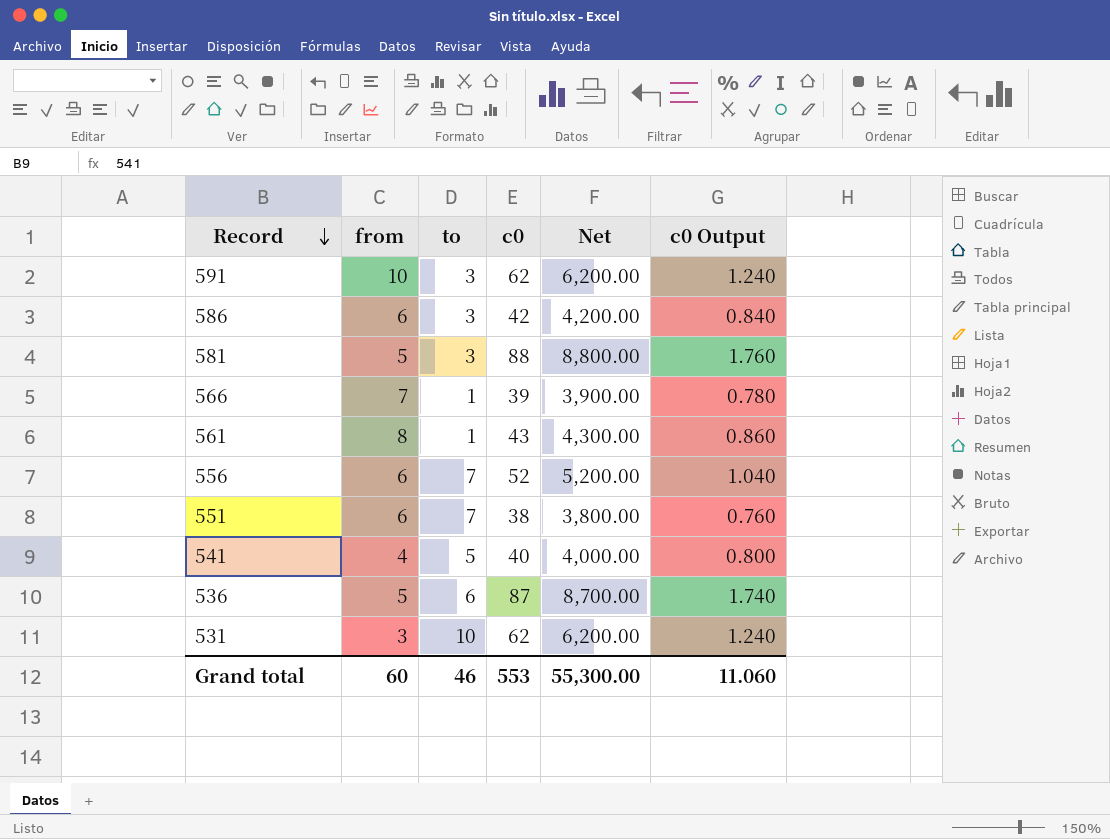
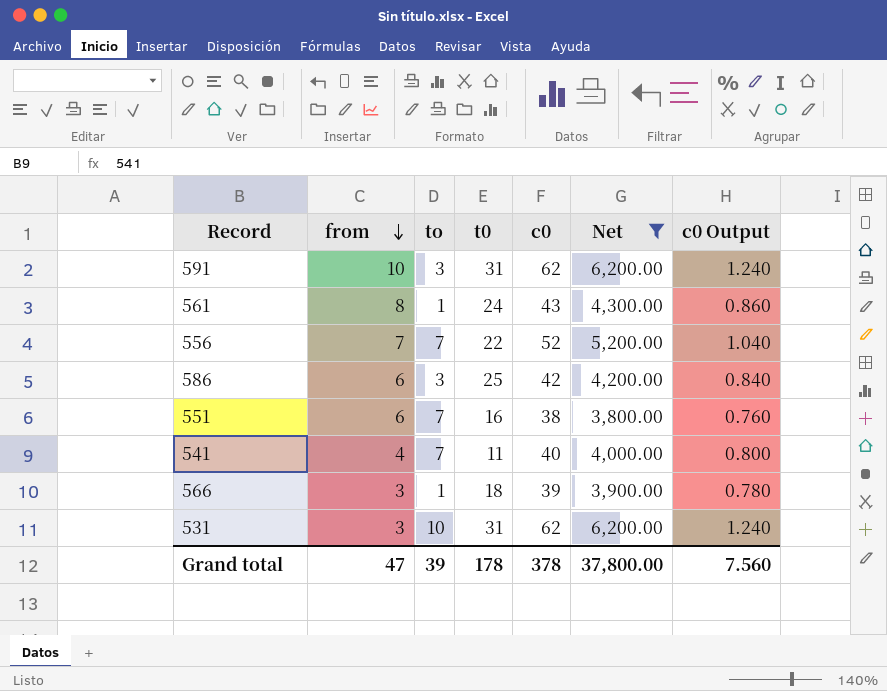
filter: none -> Net <= 6,200.00
row order: Record descending -> from descending
column t0 | position: none -> 4
556 | from: 6 -> 7
541 | to: 5 -> 7
566 | from: 7 -> 3
Grand total | from: 60 -> 47
Grand total | to: 46 -> 39
Grand total | c0: 553 -> 378
Grand total | Net: 55,300.00 -> 37,800.00
Grand total | c0 Output: 11.060 -> 7.560

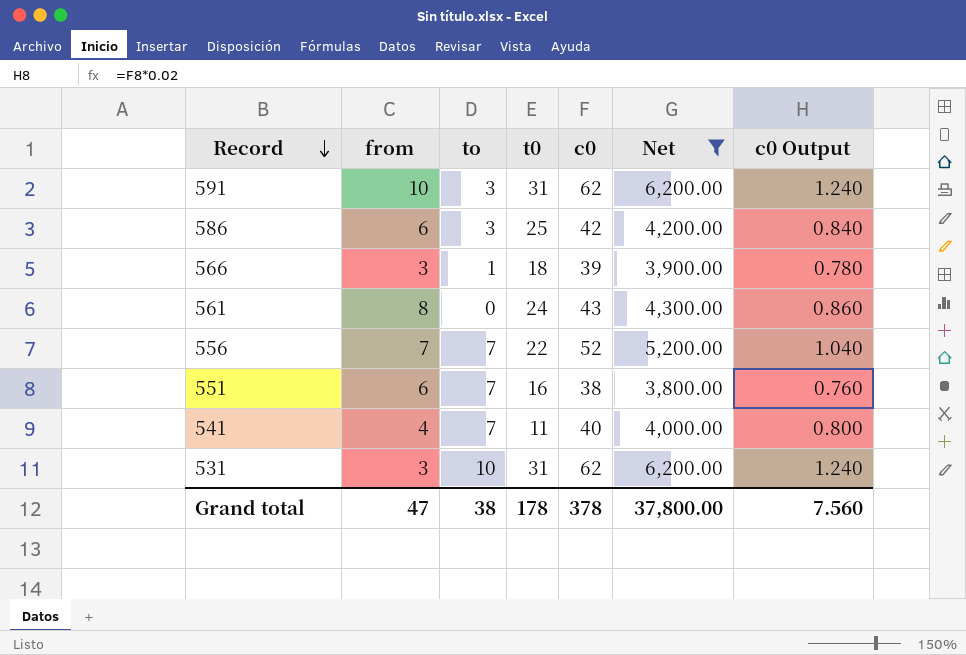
row order: from descending -> Record descending
561 | to: 1 -> 0
Grand total | to: 39 -> 38

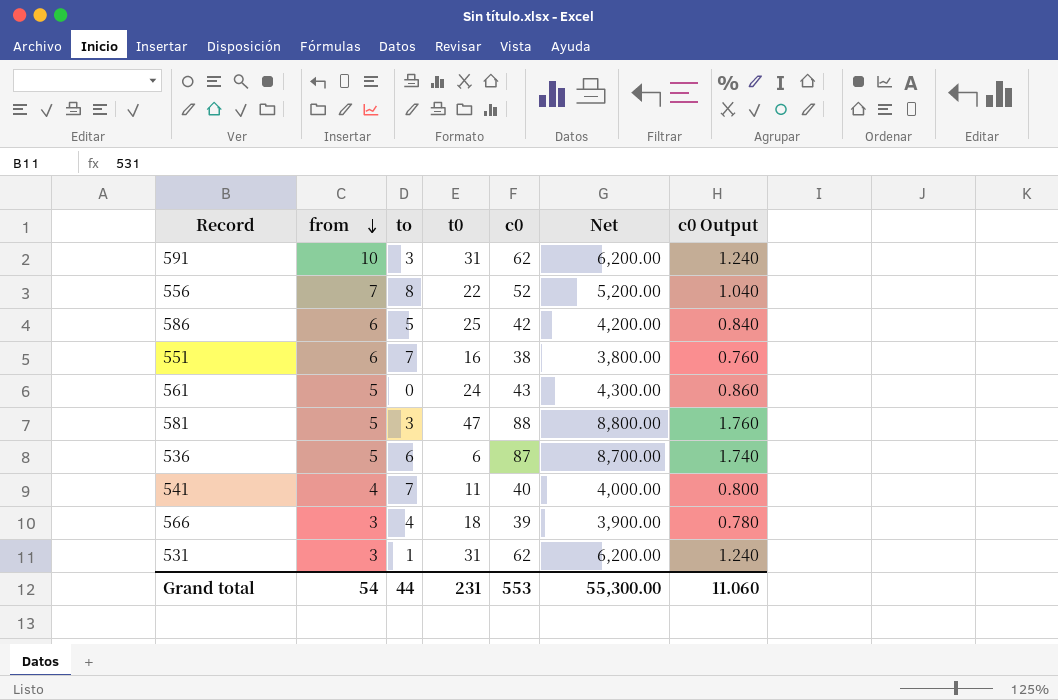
filter: Net <= 6,200.00 -> none
row order: Record descending -> from descending
556 | to: 7 -> 8
586 | to: 3 -> 5
561 | from: 8 -> 5
566 | to: 1 -> 4
531 | to: 10 -> 1
Grand total | from: 47 -> 54
Grand total | to: 38 -> 44
Grand total | t0: 178 -> 231
Grand total | c0: 378 -> 553
Grand total | Net: 37,800.00 -> 55,300.00
Grand total | c0 Output: 7.560 -> 11.060

